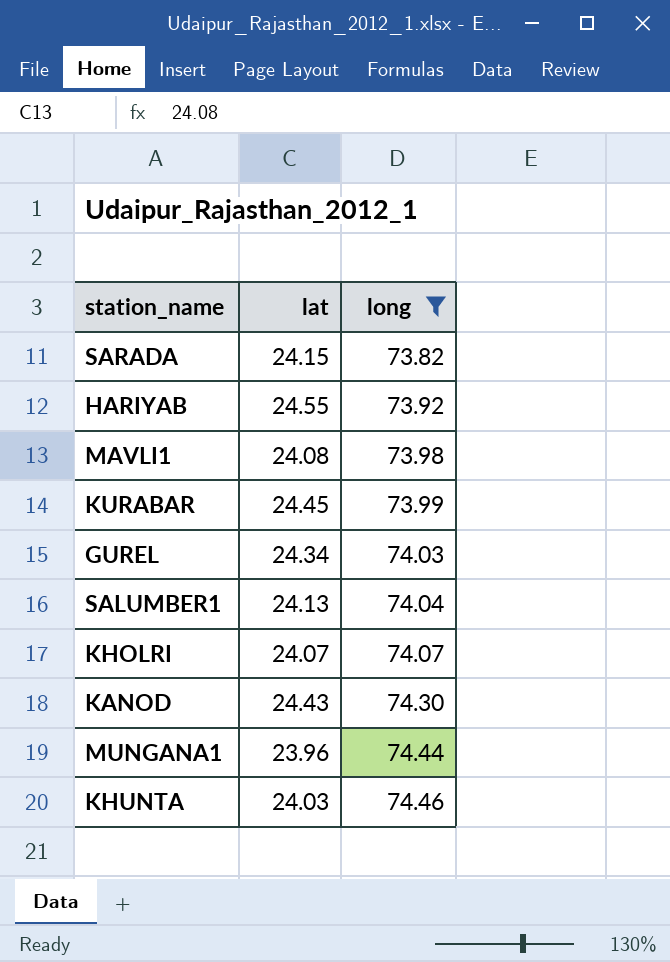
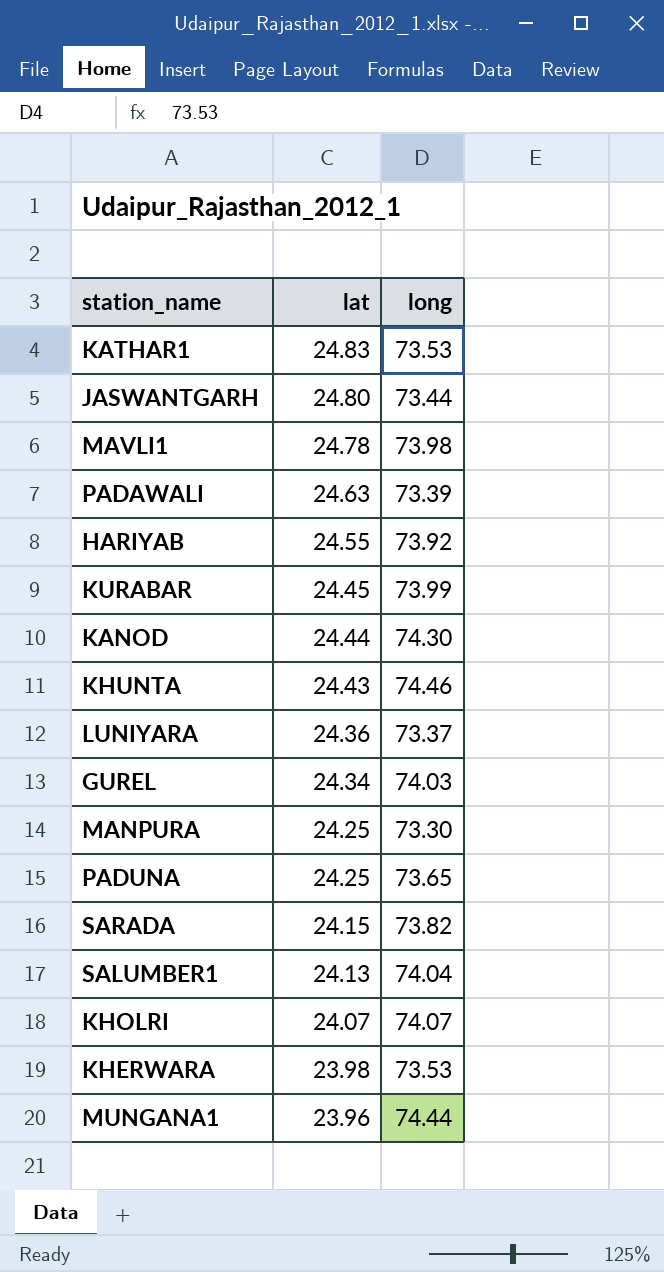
filter: long >= 73.82 -> none
row order: long ascending -> lat descending
MAVLI1 | lat: 24.08 -> 24.78
KANOD | lat: 24.43 -> 24.44
KHUNTA | lat: 24.03 -> 24.43

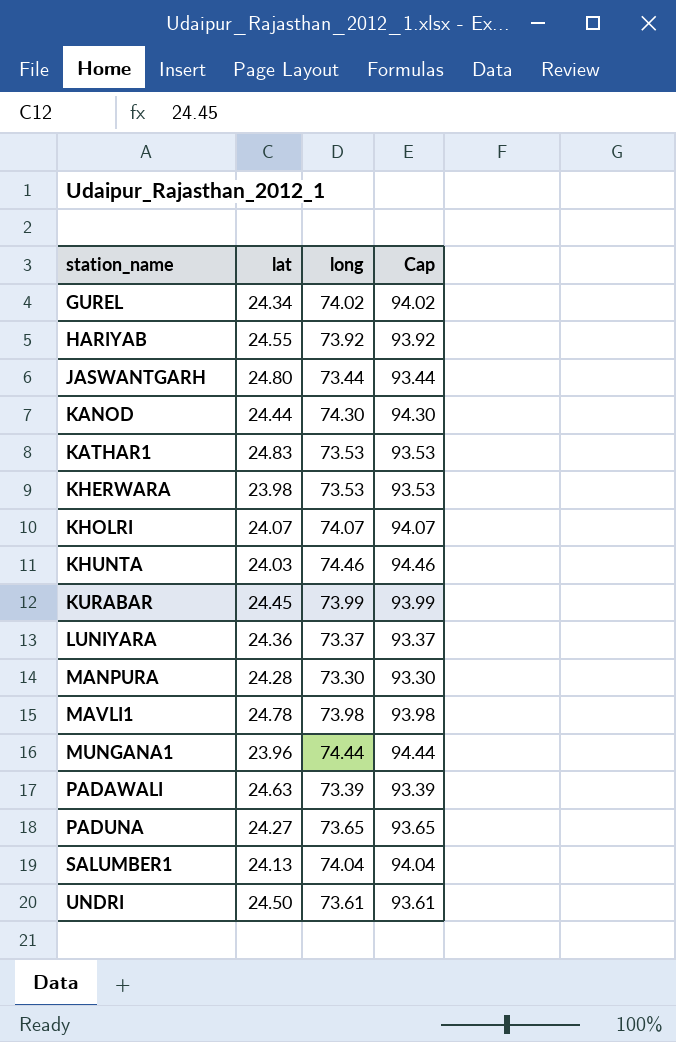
row order: lat descending -> station_name ascending
column Cap | formula: none -> [long] + 20
row SARADA: 24.15 | 73.82 -> none
GUREL | long: 74.03 -> 74.02
KHUNTA | lat: 24.43 -> 24.03
MANPURA | lat: 24.25 -> 24.28
PADUNA | lat: 24.25 -> 24.27
row UNDRI: none -> 24.50 | 73.61 | 93.61

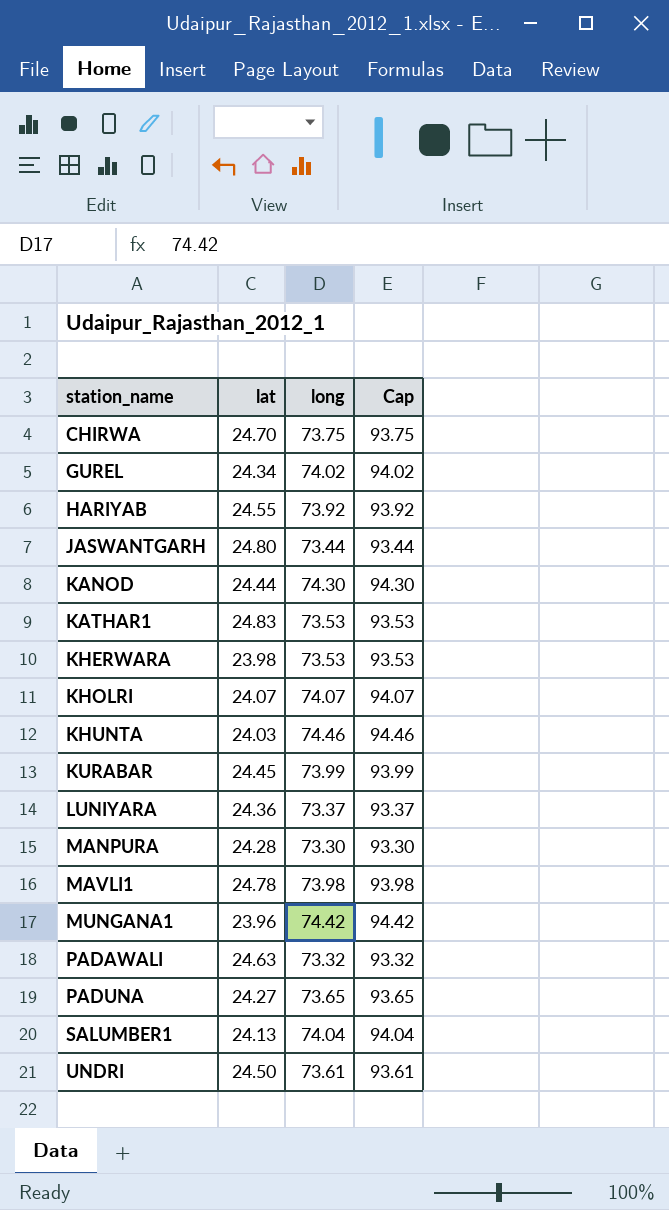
row CHIRWA: none -> 24.70 | 73.75 | 93.75
MUNGANA1 | long: 74.44 -> 74.42
MUNGANA1 | Cap: 94.44 -> 94.42
PADAWALI | long: 73.39 -> 73.32
PADAWALI | Cap: 93.39 -> 93.32

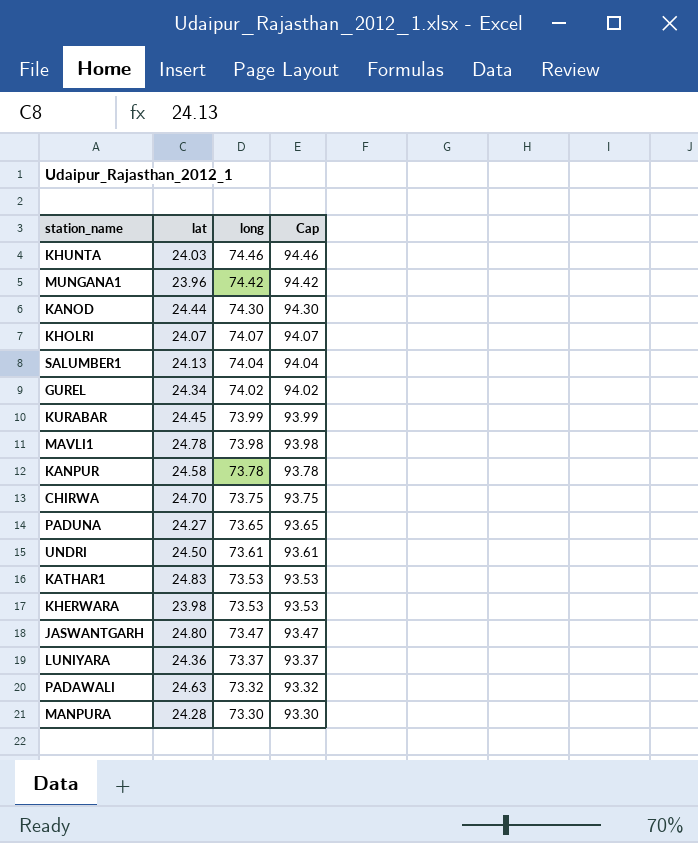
row order: station_name ascending -> long descending
row HARIYAB: 24.55 | 73.92 | 93.92 -> none
row KANPUR: none -> 24.58 | 73.78 | 93.78
JASWANTGARH | long: 73.44 -> 73.47
JASWANTGARH | Cap: 93.44 -> 93.47

